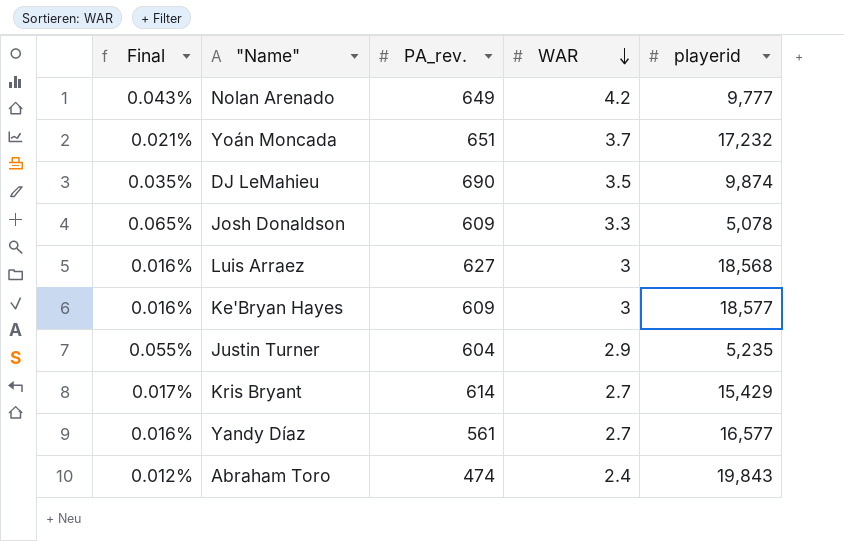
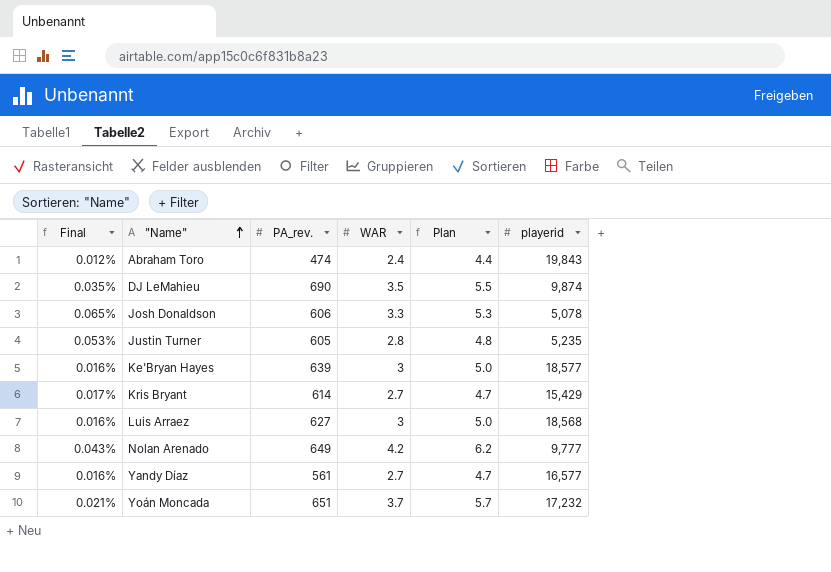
row order: WAR descending -> "Name" ascending
column Plan | formula: none -> [WAR] + 2
Josh Donaldson | PA_rev.: 609 -> 606
Justin Turner | Final: 0.055% -> 0.053%
Justin Turner | PA_rev.: 604 -> 605
Justin Turner | WAR: 2.9 -> 2.8
Ke'Bryan Hayes | PA_rev.: 609 -> 639

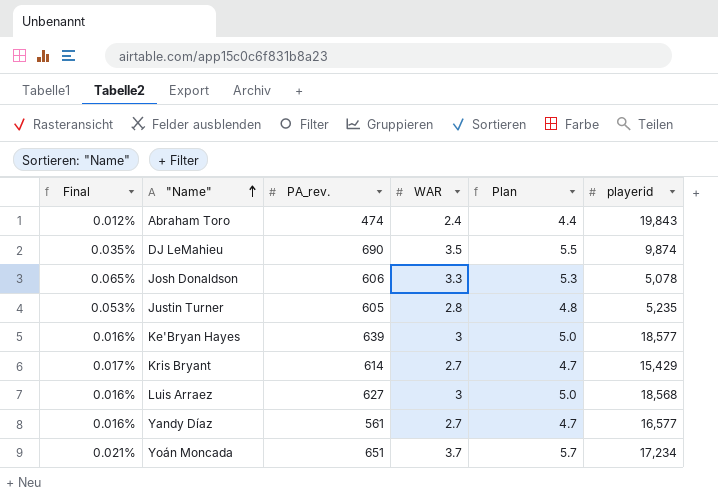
row Nolan Arenado: 0.043% | 649 | 4.2 | 6.2 | 9,777 -> none
Yoán Moncada | playerid: 17,232 -> 17,234

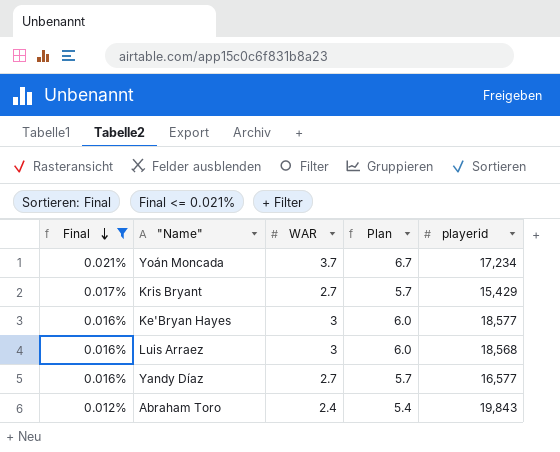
filter: none -> Final <= 0.021%
row order: "Name" ascending -> Final descending
column PA_rev. | position: 3 -> none
column Plan | formula: [WAR] + 2 -> [WAR] + 3

